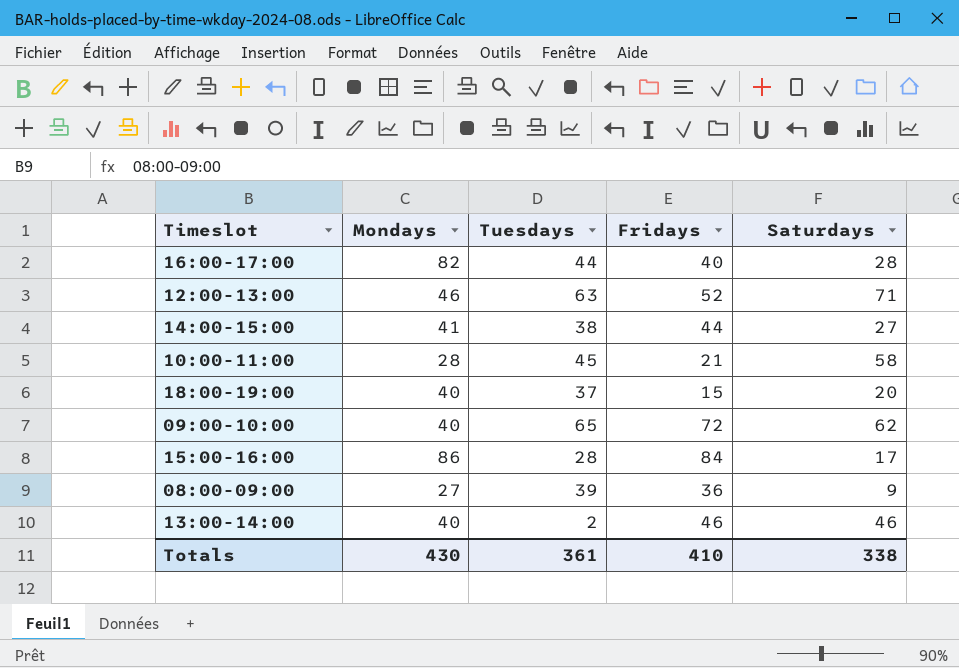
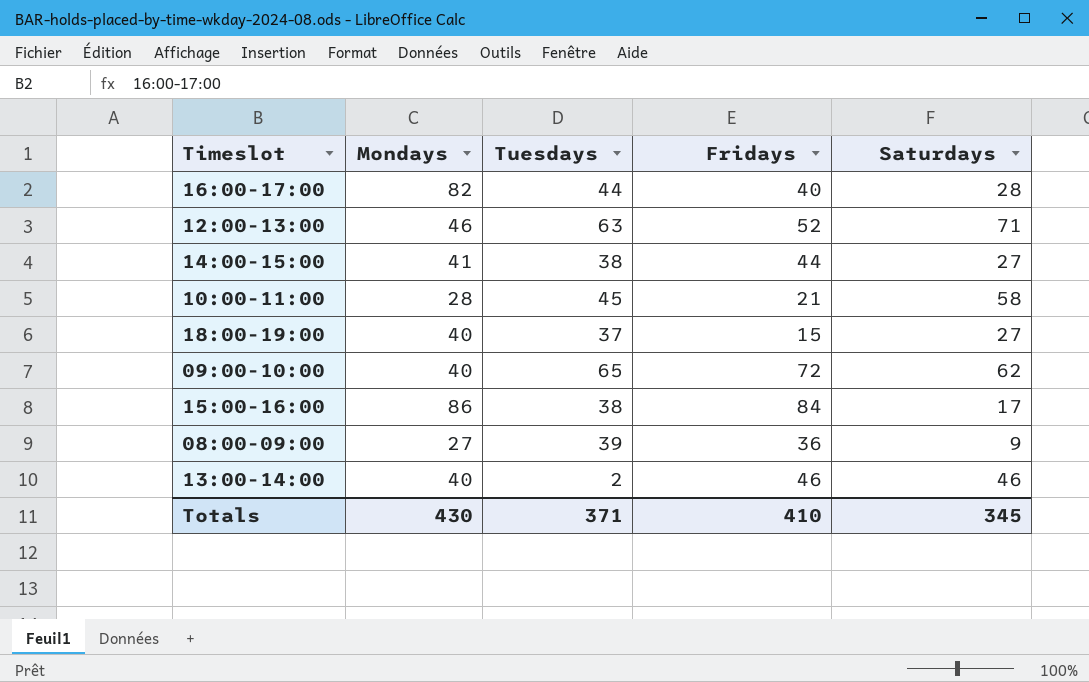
18:00-19:00 | Saturdays: 20 -> 27
15:00-16:00 | Tuesdays: 28 -> 38
Totals | Tuesdays: 361 -> 371
Totals | Saturdays: 338 -> 345

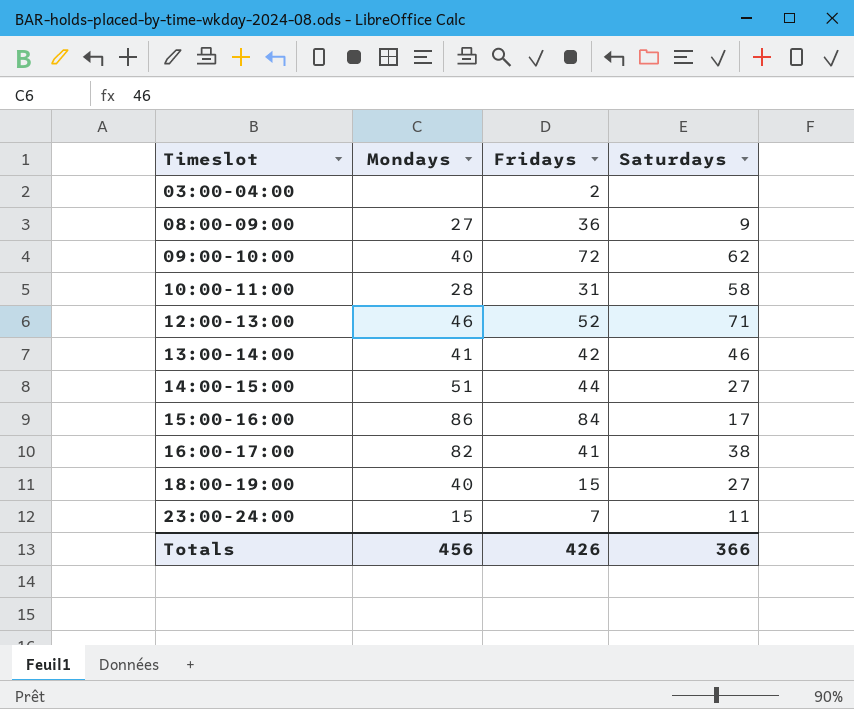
row order: none -> Timeslot ascending
column Tuesdays | position: 3 -> none
row 03:00-04:00: none -> none | 2 | none
10:00-11:00 | Fridays: 21 -> 31
13:00-14:00 | Mondays: 40 -> 41
13:00-14:00 | Fridays: 46 -> 42
14:00-15:00 | Mondays: 41 -> 51
16:00-17:00 | Fridays: 40 -> 41
16:00-17:00 | Saturdays: 28 -> 38
row 23:00-24:00: none -> 15 | 7 | 11
Totals | Mondays: 430 -> 456
Totals | Fridays: 410 -> 426
Totals | Saturdays: 345 -> 366

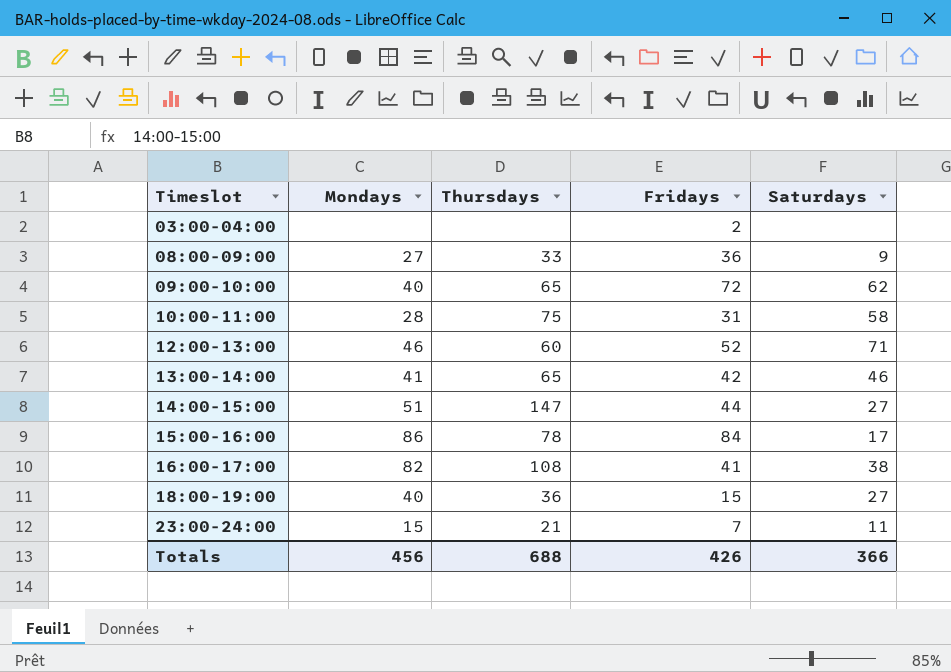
column Thursdays | position: none -> 3

